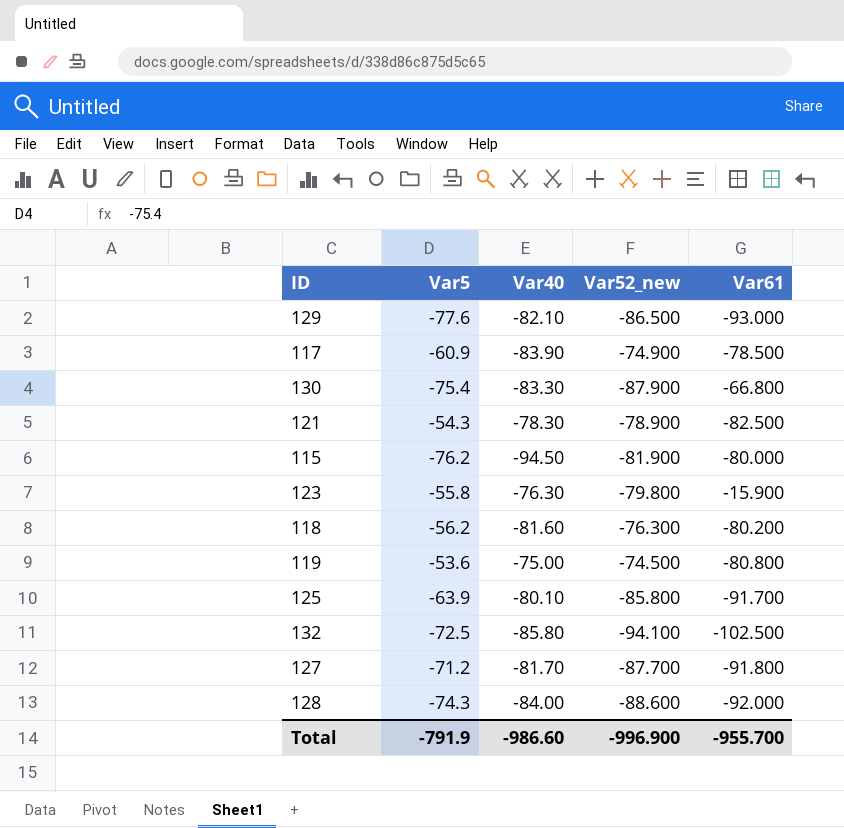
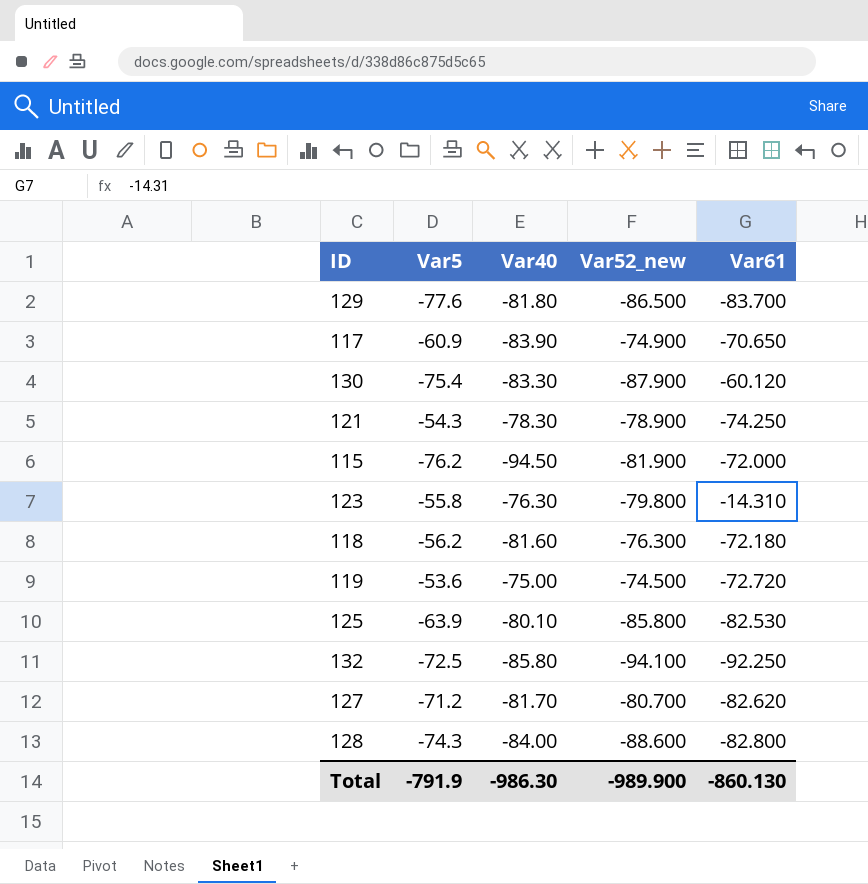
129 | Var40: -82.10 -> -81.80
129 | Var61: -93.000 -> -83.700
117 | Var61: -78.500 -> -70.650
130 | Var61: -66.800 -> -60.120
121 | Var61: -82.500 -> -74.250
115 | Var61: -80.000 -> -72.000
123 | Var61: -15.900 -> -14.310
118 | Var61: -80.200 -> -72.180
119 | Var61: -80.800 -> -72.720
125 | Var61: -91.700 -> -82.530
132 | Var61: -102.500 -> -92.250
127 | Var52_new: -87.700 -> -80.700
127 | Var61: -91.800 -> -82.620
128 | Var61: -92.000 -> -82.800
Total | Var40: -986.60 -> -986.30
Total | Var52_new: -996.900 -> -989.900
Total | Var61: -955.700 -> -860.130

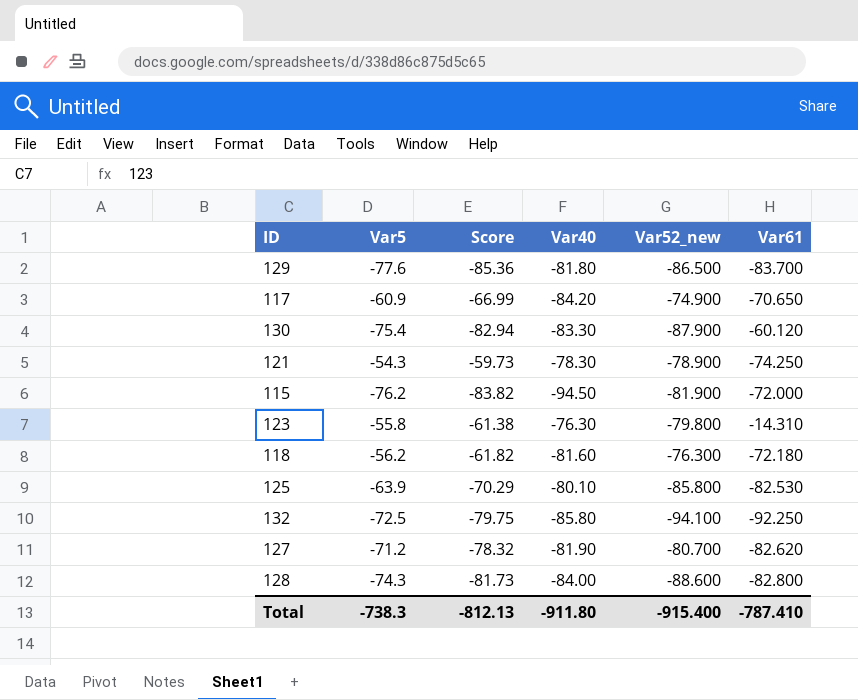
column Score | formula: none -> [Var5] * 1.1
row 119: -53.6 | -75.00 | -74.500 | -72.720 -> none
117 | Var40: -83.90 -> -84.20
127 | Var40: -81.70 -> -81.90
Total | Var5: -791.9 -> -738.3
Total | Var40: -986.30 -> -911.80
Total | Var52_new: -989.900 -> -915.400
Total | Var61: -860.130 -> -787.410

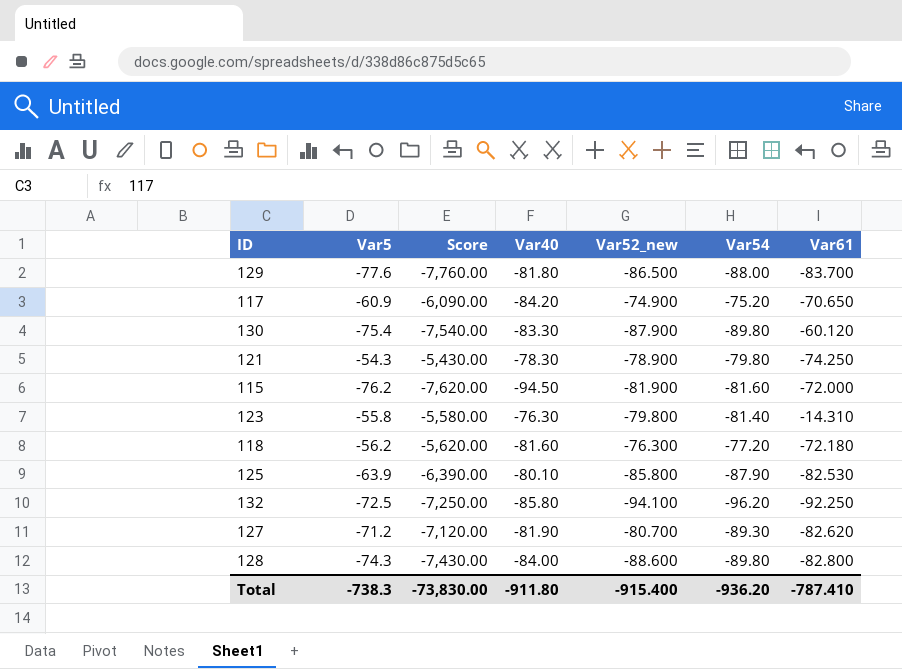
column Score | formula: [Var5] * 1.1 -> [Var5] * 100
column Var54 | position: none -> 6
Total | Score: -812.13 -> -73,830.00

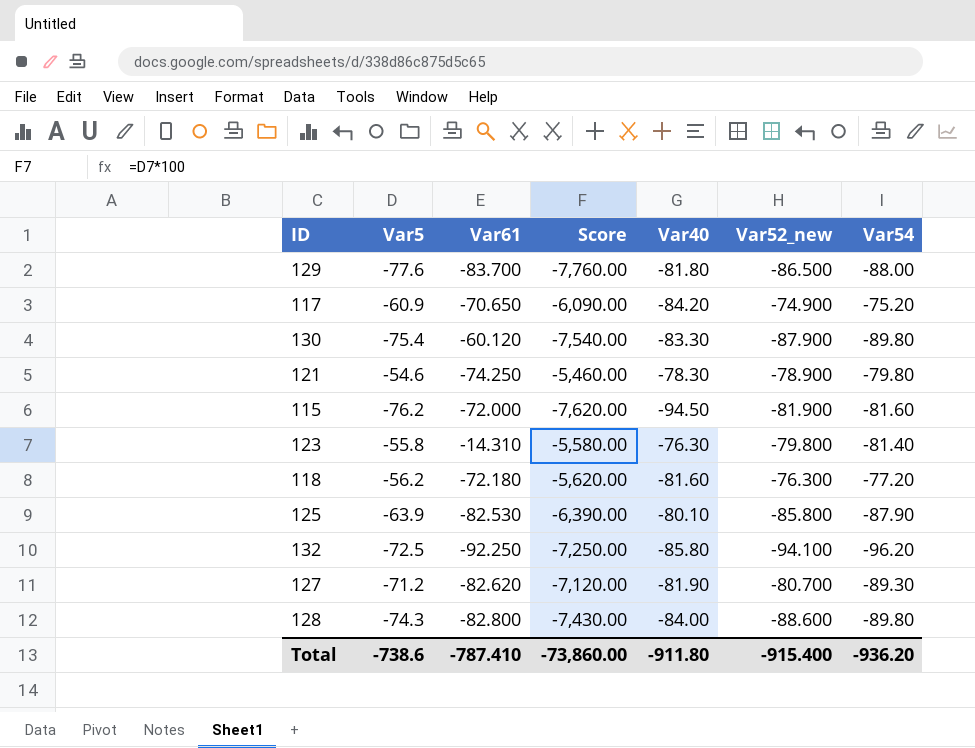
column Var61 | position: 7 -> 3
121 | Var5: -54.3 -> -54.6
121 | Score: -5,430.00 -> -5,460.00
Total | Var5: -738.3 -> -738.6
Total | Score: -73,830.00 -> -73,860.00

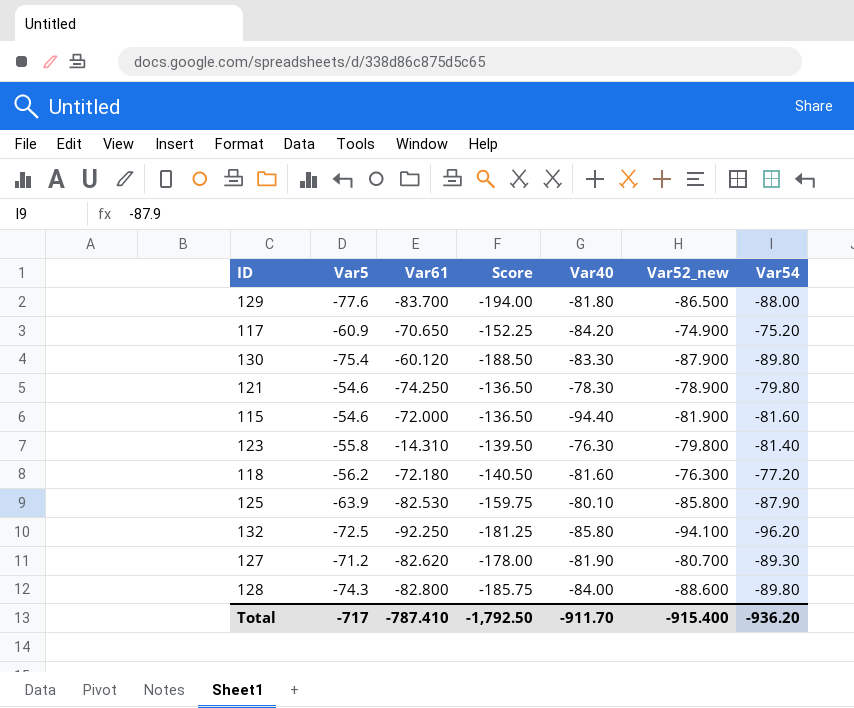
column Score | formula: [Var5] * 100 -> [Var5] * 2.5
115 | Var5: -76.2 -> -54.6
115 | Var40: -94.50 -> -94.40
Total | Var5: -738.6 -> -717
Total | Score: -73,860.00 -> -1,792.50
Total | Var40: -911.80 -> -911.70

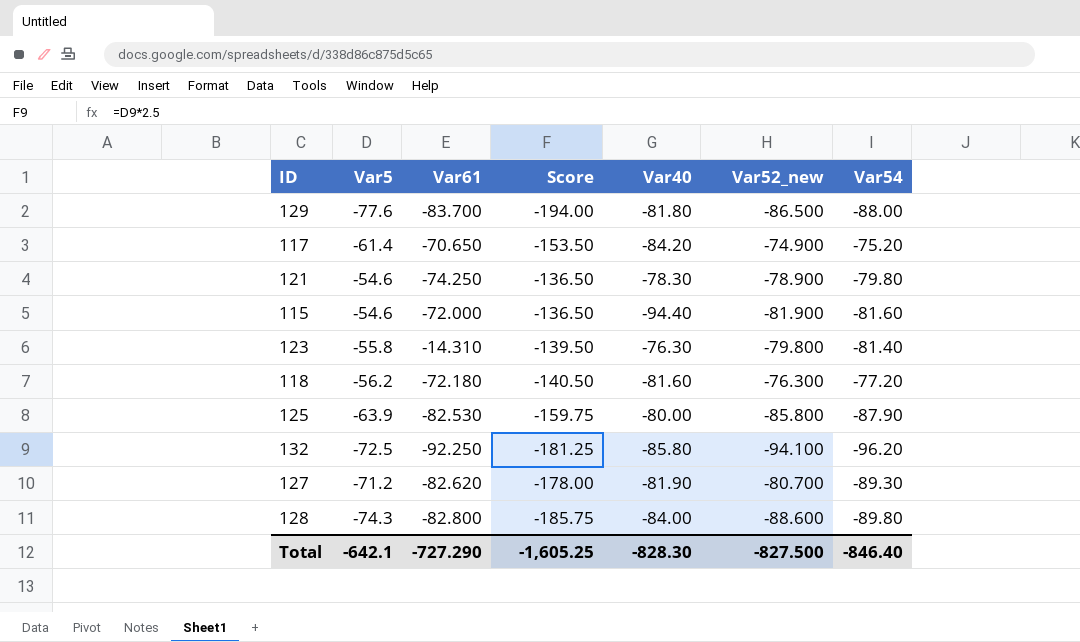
row 130: -75.4 | -60.120 | -188.50 | -83.30 | -87.900 | -89.80 -> none
117 | Var5: -60.9 -> -61.4
117 | Score: -152.25 -> -153.50
125 | Var40: -80.10 -> -80.00
Total | Var5: -717 -> -642.1
Total | Var61: -787.410 -> -727.290
Total | Score: -1,792.50 -> -1,605.25
Total | Var40: -911.70 -> -828.30
Total | Var52_new: -915.400 -> -827.500
Total | Var54: -936.20 -> -846.40

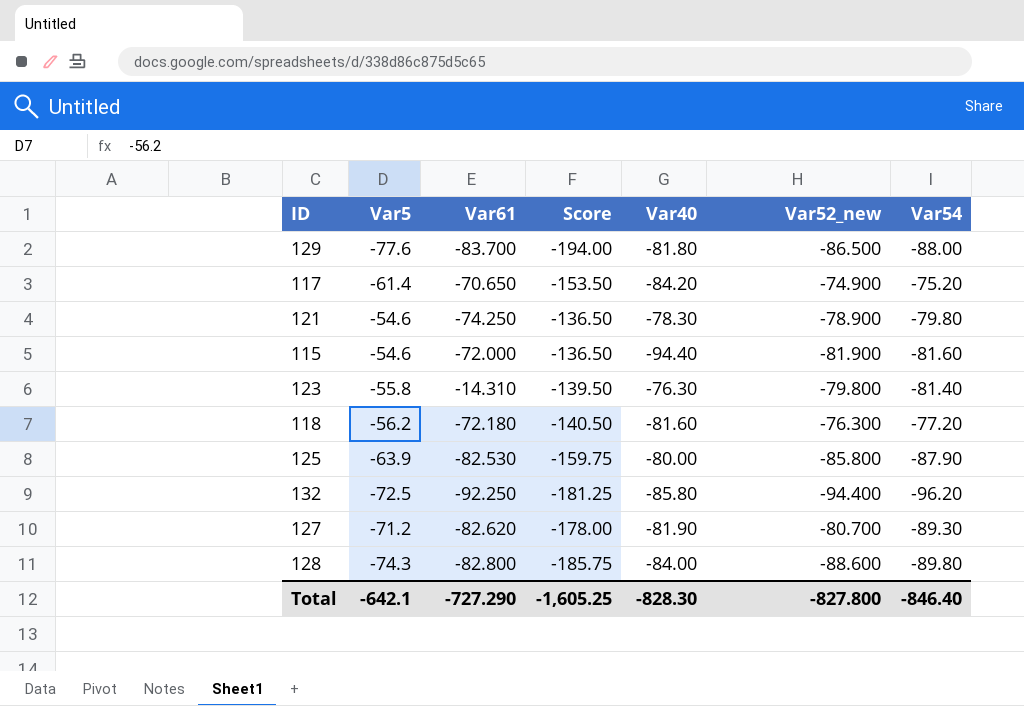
132 | Var52_new: -94.100 -> -94.400
Total | Var52_new: -827.500 -> -827.800

